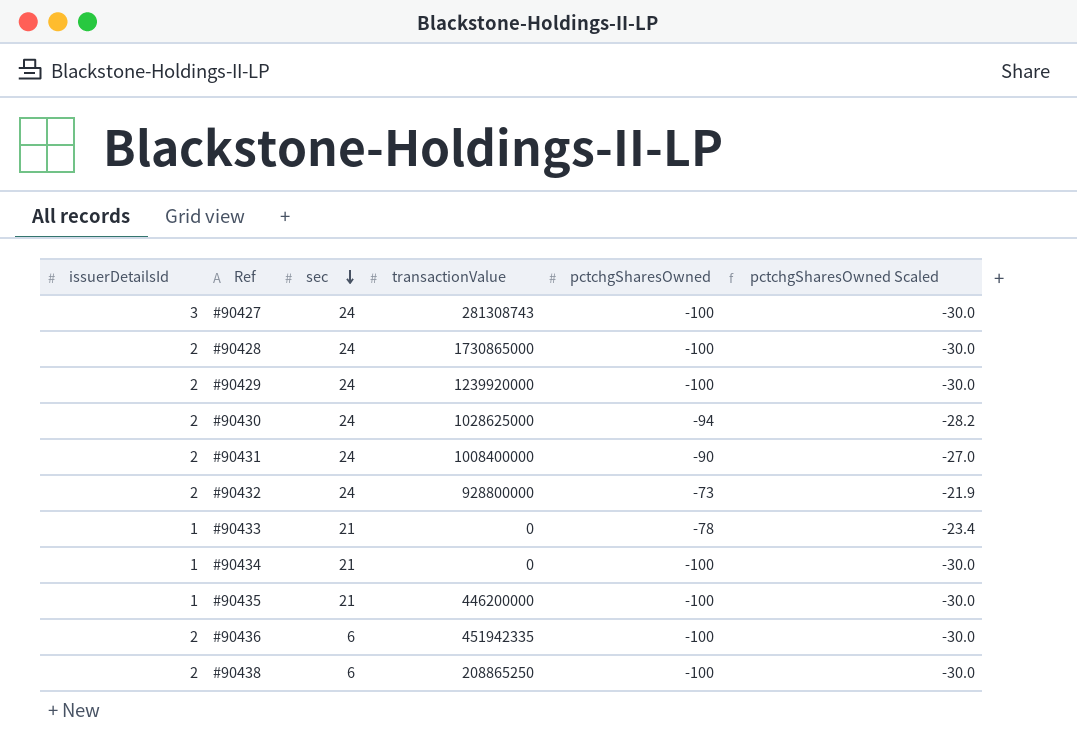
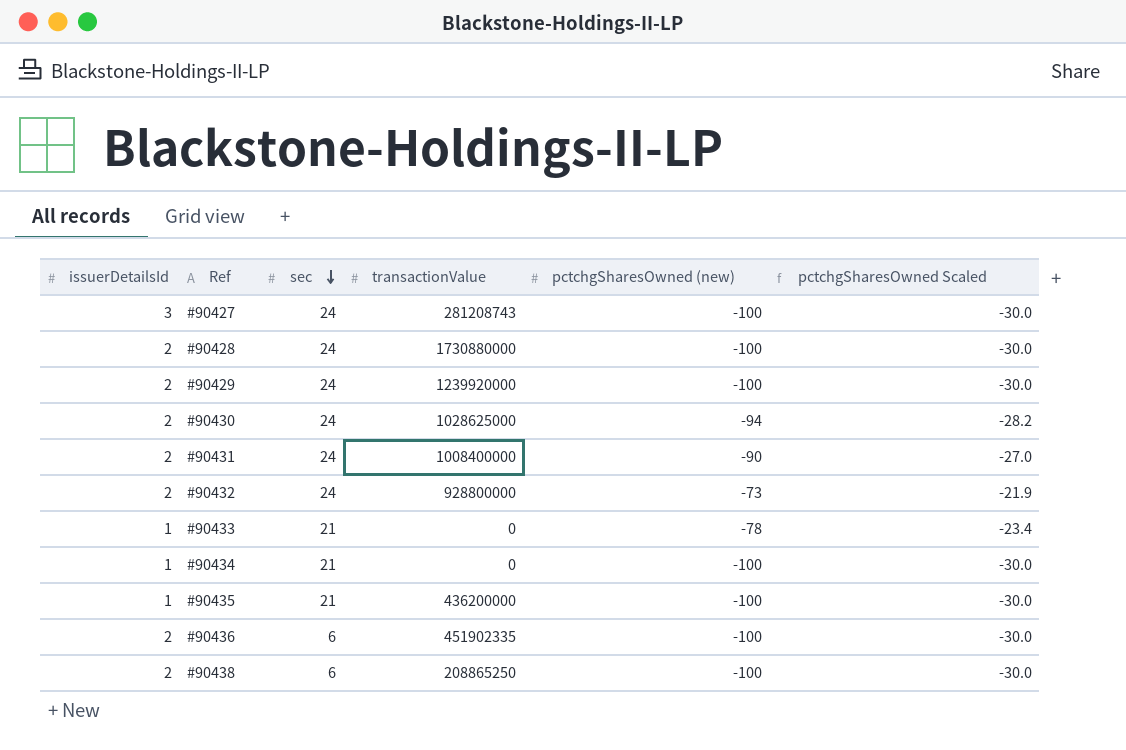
column name: pctchgSharesOwned -> pctchgSharesOwned (new)
#90427 | transactionValue: 281308743 -> 281208743
#90428 | transactionValue: 1730865000 -> 1730880000
#90435 | transactionValue: 446200000 -> 436200000
#90436 | transactionValue: 451942335 -> 451902335

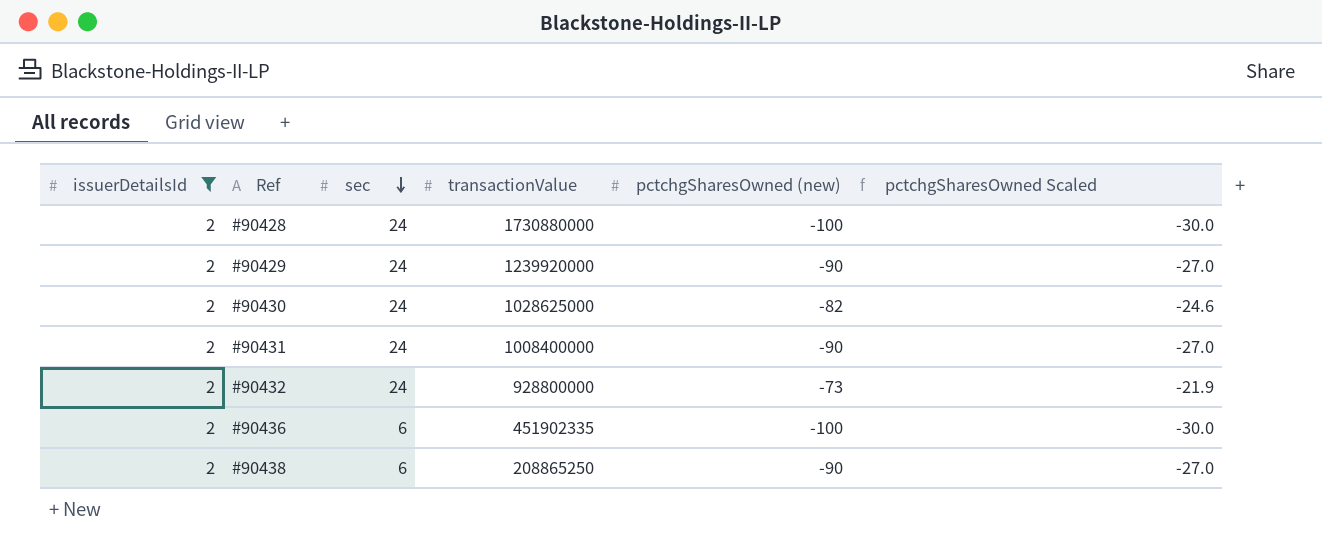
filter: none -> issuerDetailsId = 2
#90429 | pctchgSharesOwned (new): -100 -> -90
#90429 | pctchgSharesOwned Scaled: -30.0 -> -27.0
#90430 | pctchgSharesOwned (new): -94 -> -82
#90430 | pctchgSharesOwned Scaled: -28.2 -> -24.6
#90438 | pctchgSharesOwned (new): -100 -> -90
#90438 | pctchgSharesOwned Scaled: -30.0 -> -27.0

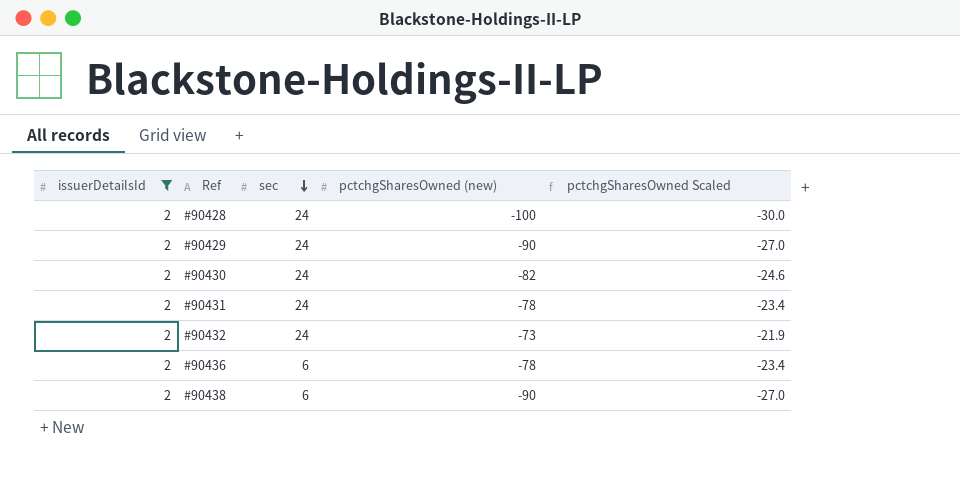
column transactionValue | position: 4 -> none
#90431 | pctchgSharesOwned (new): -90 -> -78
#90431 | pctchgSharesOwned Scaled: -27.0 -> -23.4
#90436 | pctchgSharesOwned (new): -100 -> -78
#90436 | pctchgSharesOwned Scaled: -30.0 -> -23.4

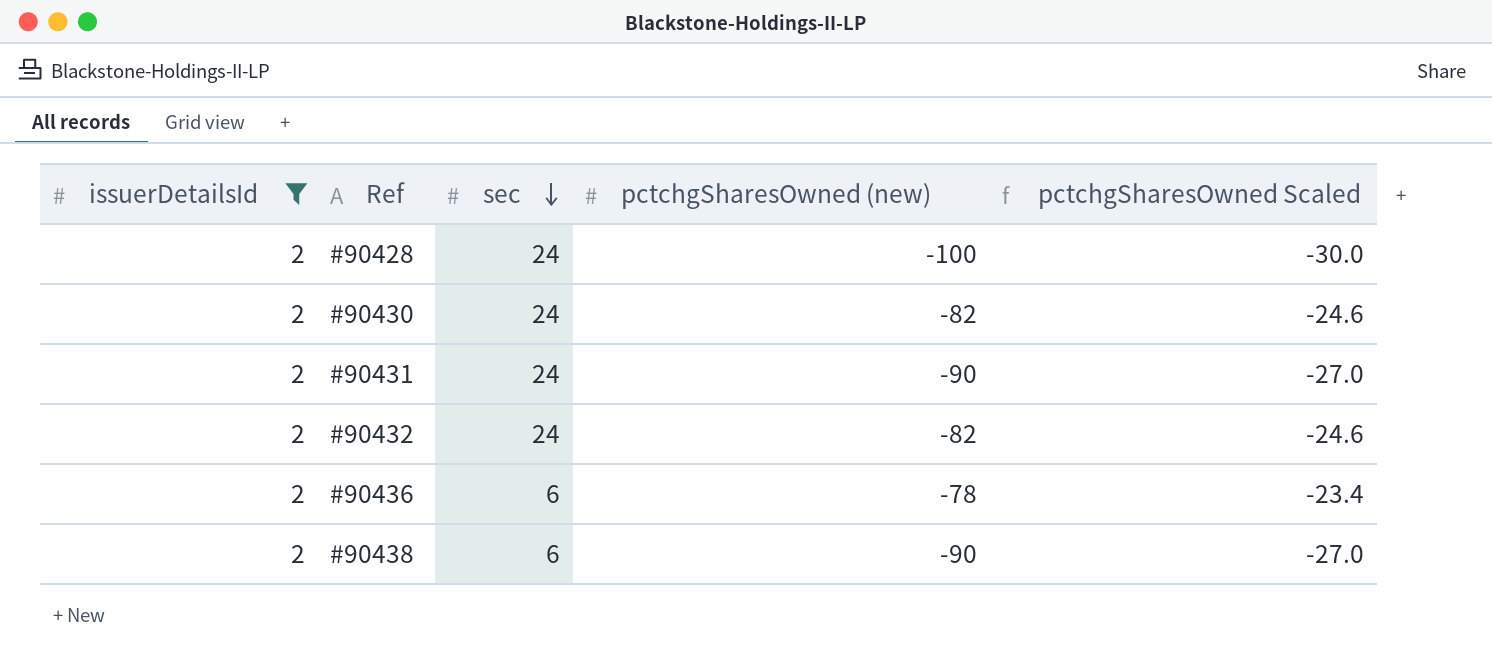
row #90429: 2 | 24 | -90 | -27.0 -> none
#90431 | pctchgSharesOwned (new): -78 -> -90
#90431 | pctchgSharesOwned Scaled: -23.4 -> -27.0
#90432 | pctchgSharesOwned (new): -73 -> -82
#90432 | pctchgSharesOwned Scaled: -21.9 -> -24.6

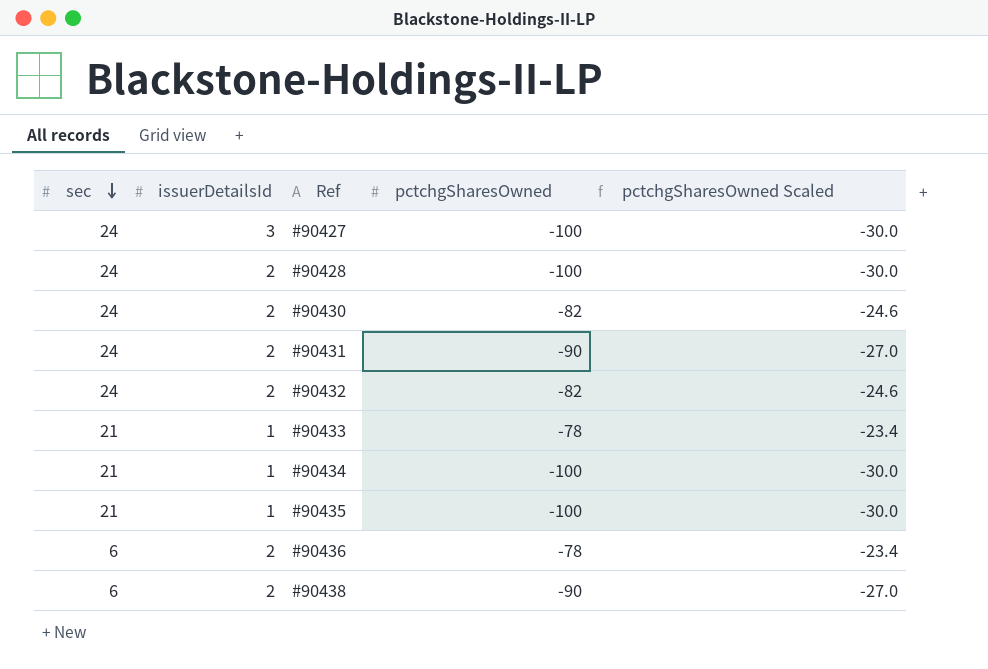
filter: issuerDetailsId = 2 -> none
column sec | position: 3 -> 1
column name: pctchgSharesOwned (new) -> pctchgSharesOwned

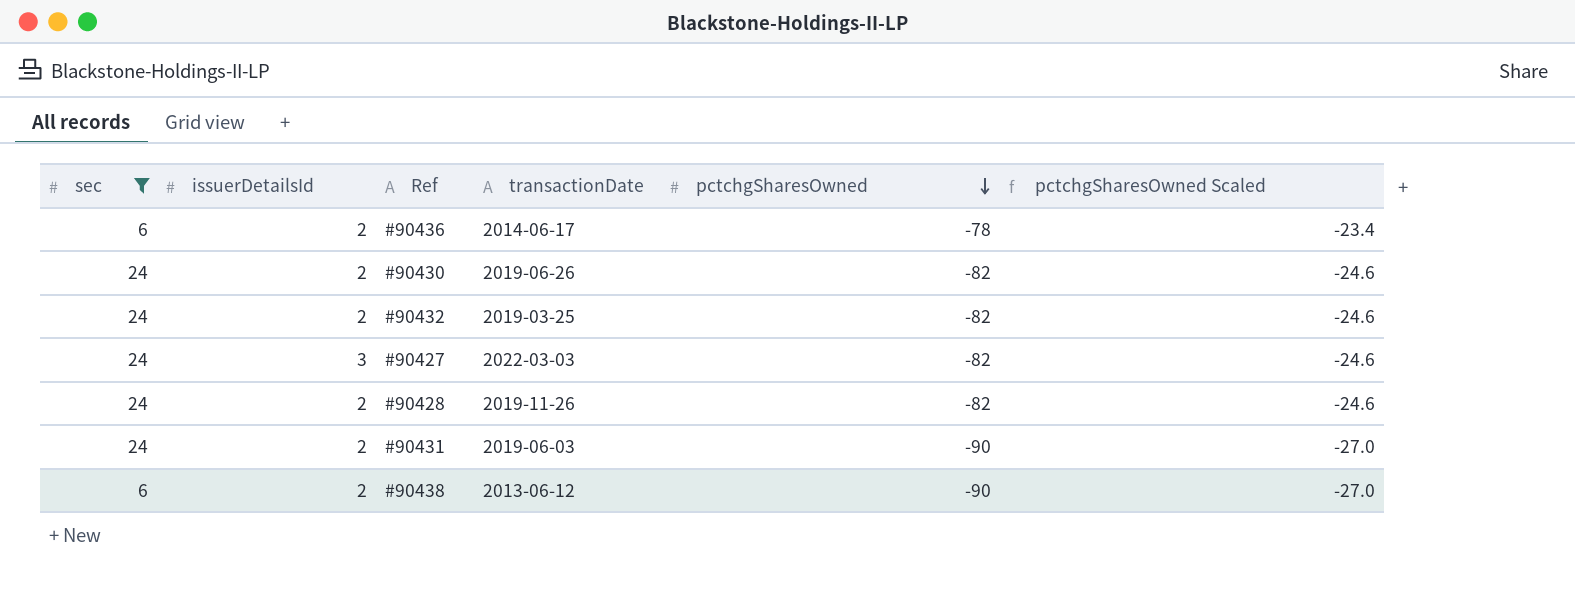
filter: none -> sec != 21
row order: sec descending -> pctchgSharesOwned descending
column transactionDate | position: none -> 4
#90427 | pctchgSharesOwned: -100 -> -82
#90427 | pctchgSharesOwned Scaled: -30.0 -> -24.6
#90428 | pctchgSharesOwned: -100 -> -82
#90428 | pctchgSharesOwned Scaled: -30.0 -> -24.6

